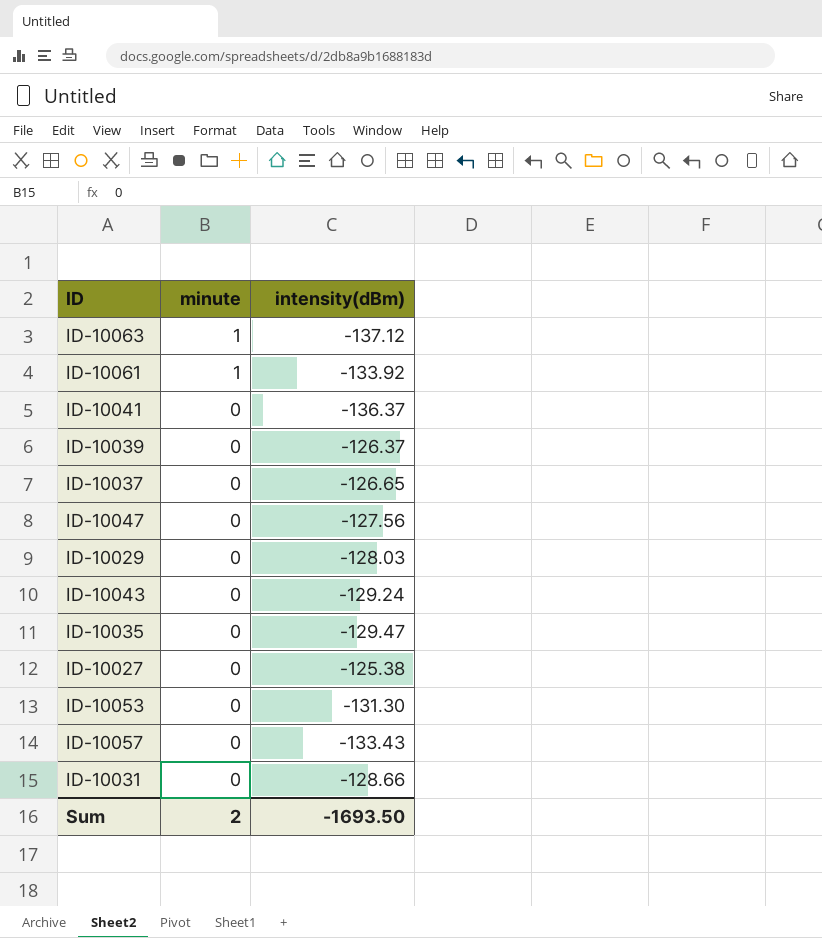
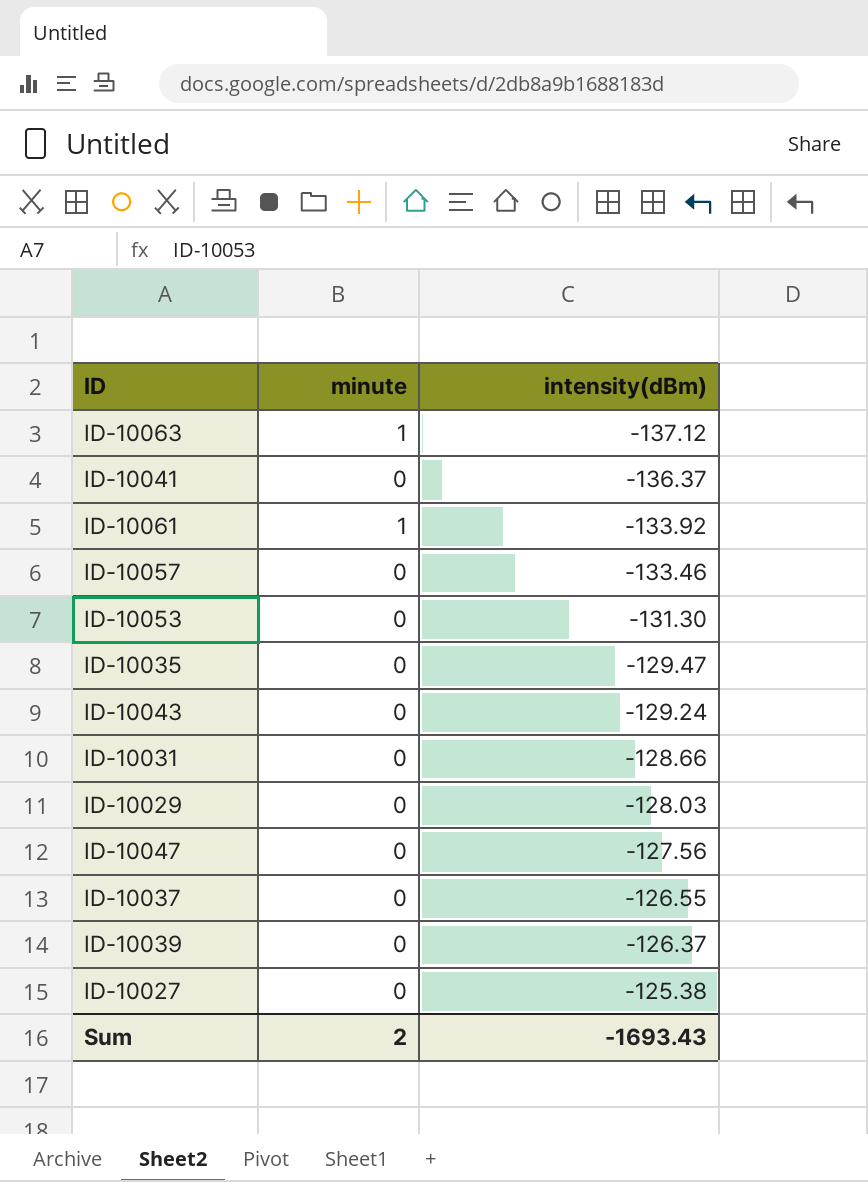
row order: minute descending -> intensity(dBm) ascending
ID-10057 | intensity(dBm): -133.43 -> -133.46
ID-10037 | intensity(dBm): -126.65 -> -126.55
Sum | intensity(dBm): -1693.50 -> -1693.43

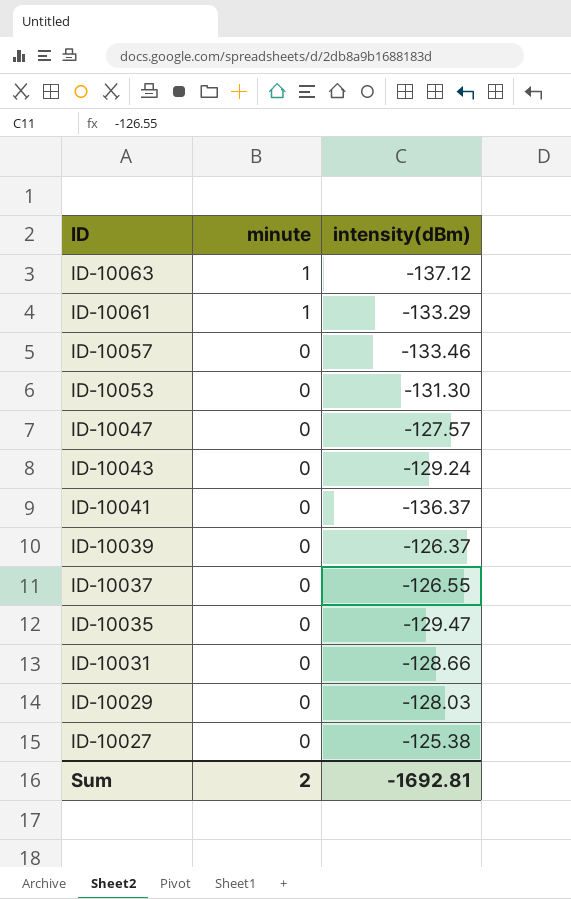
row order: intensity(dBm) ascending -> ID descending
ID-10061 | intensity(dBm): -133.92 -> -133.29
ID-10047 | intensity(dBm): -127.56 -> -127.57
Sum | intensity(dBm): -1693.43 -> -1692.81

